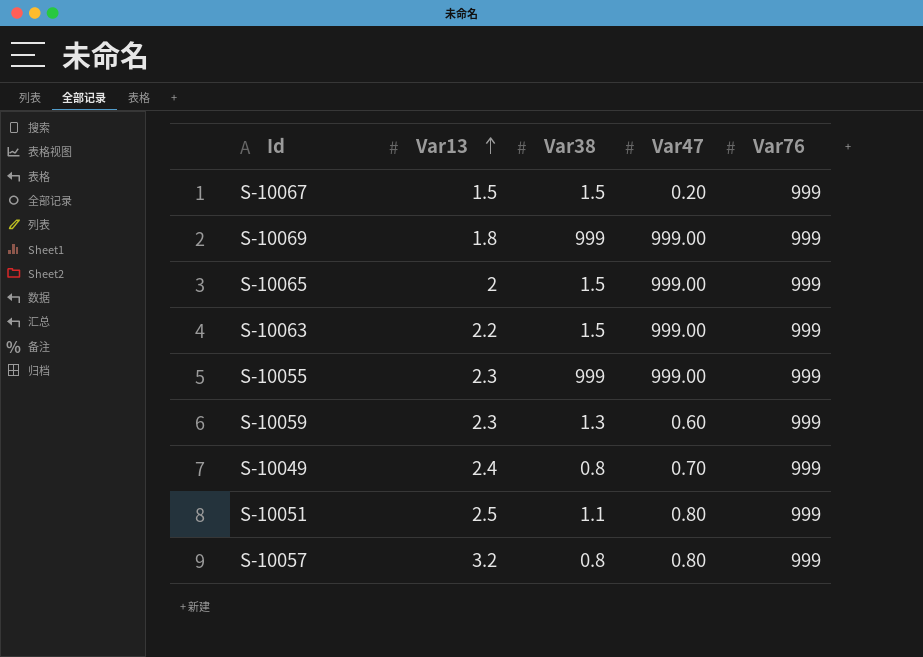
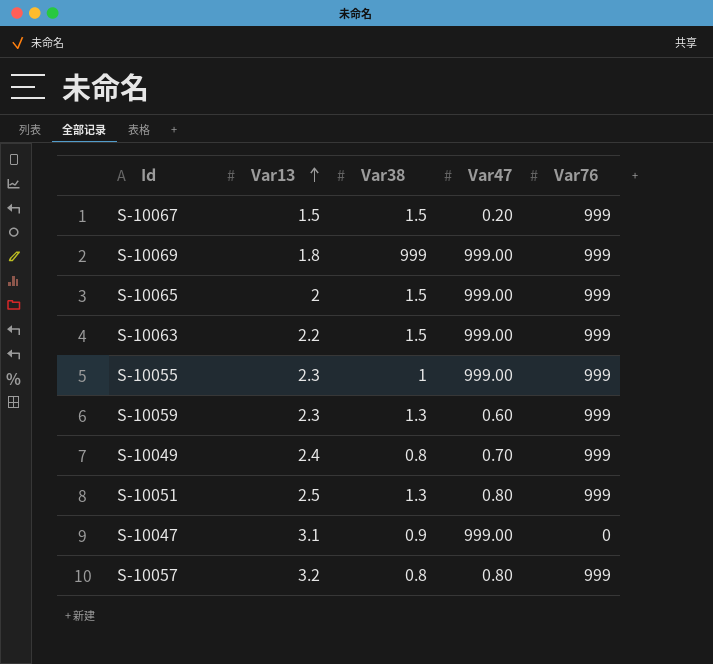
S-10055 | Var38: 999 -> 1
S-10051 | Var38: 1.1 -> 1.3
row S-10047: none -> 3.1 | 0.9 | 999.00 | 0

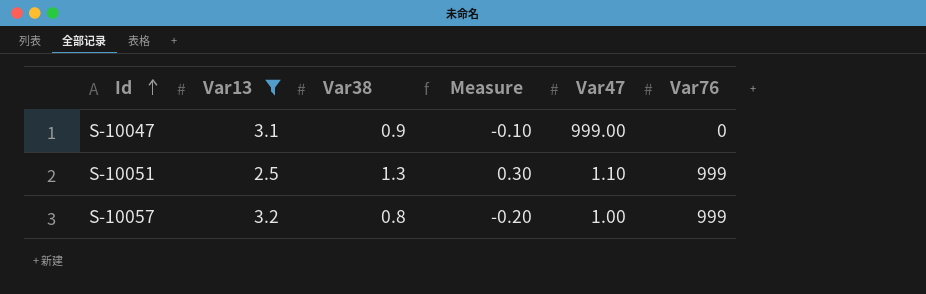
filter: none -> Var13 >= 2.5
row order: Var13 ascending -> Id ascending
column Measure | formula: none -> [Var38] - 1
S-10051 | Var47: 0.80 -> 1.10
S-10057 | Var47: 0.80 -> 1.00

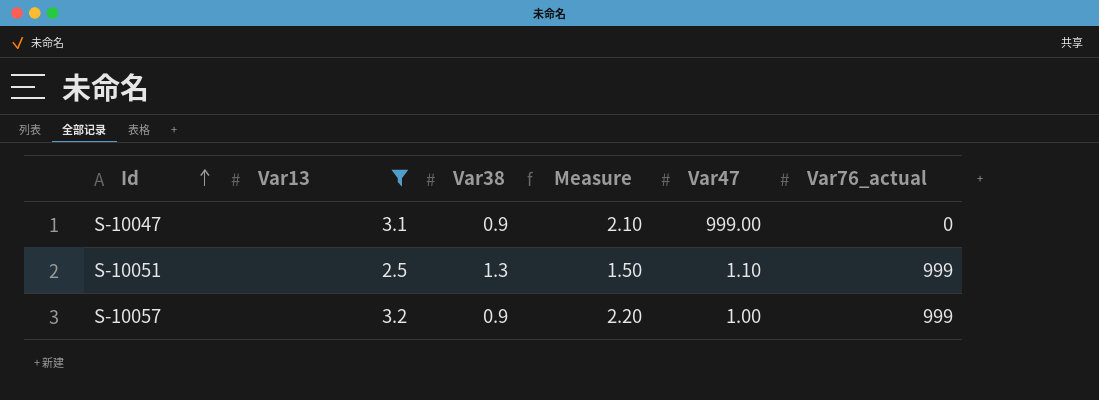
column Measure | formula: [Var38] - 1 -> [Var13] - 1
column name: Var76 -> Var76_actual
S-10057 | Var38: 0.8 -> 0.9

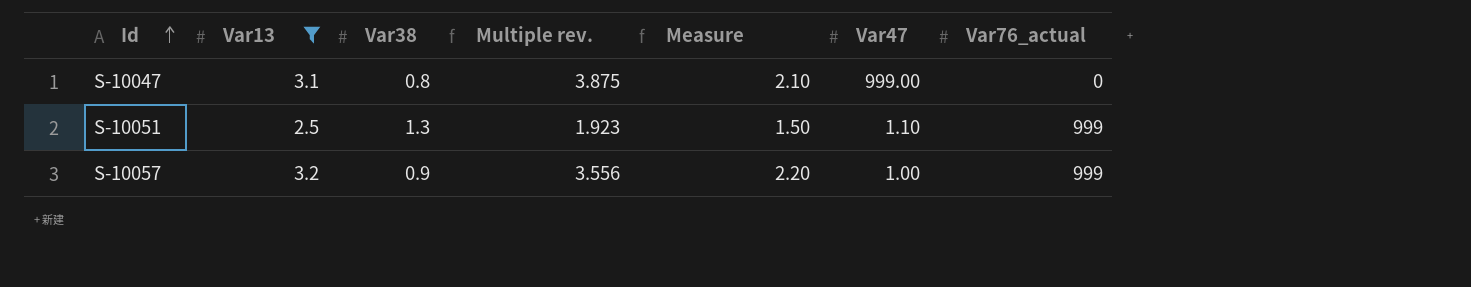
column Multiple rev. | formula: none -> [Var13] / [Var38]
S-10047 | Var38: 0.9 -> 0.8

